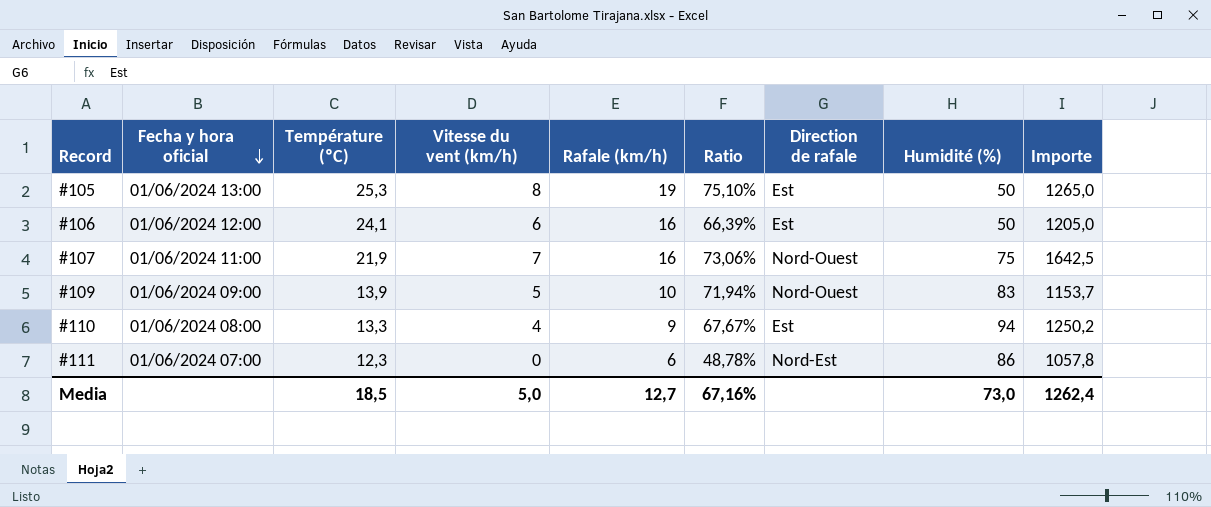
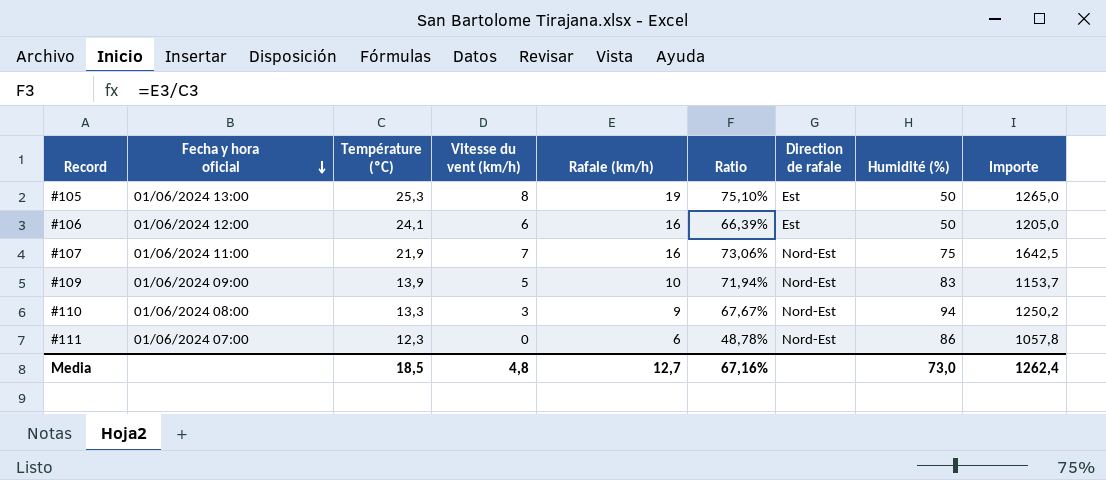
#107 | Direction de rafale: Nord-Ouest -> Nord-Est
#109 | Direction de rafale: Nord-Ouest -> Nord-Est
#110 | Vitesse du vent (km/h): 4 -> 3
#110 | Direction de rafale: Est -> Nord-Est
Media | Vitesse du vent (km/h): 5,0 -> 4,8

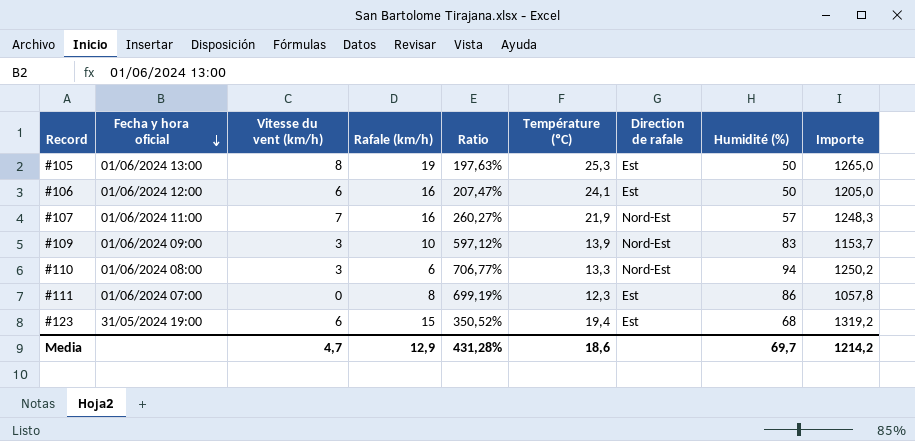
column Ratio | formula: [Rafale (km/h)] / [Température (ºC)] -> [Humidité (%)] / [Température (ºC)]
column Température (ºC) | position: 3 -> 6
#107 | Humidité (%): 75 -> 57
#107 | Importe: 1642,5 -> 1248,3
#109 | Vitesse du vent (km/h): 5 -> 3
#110 | Rafale (km/h): 9 -> 6
#111 | Rafale (km/h): 6 -> 8
#111 | Direction de rafale: Nord-Est -> Est
row #123: none -> 31/05/2024 19:00 | 6 | 15 | 350,52% | 19,4 | Est | 68 | 1319,2
Media | Vitesse du vent (km/h): 4,8 -> 4,7
Media | Rafale (km/h): 12,7 -> 12,9
Media | Ratio: 67,16% -> 431,28%
Media | Température (ºC): 18,5 -> 18,6
Media | Humidité (%): 73,0 -> 69,7
Media | Importe: 1262,4 -> 1214,2

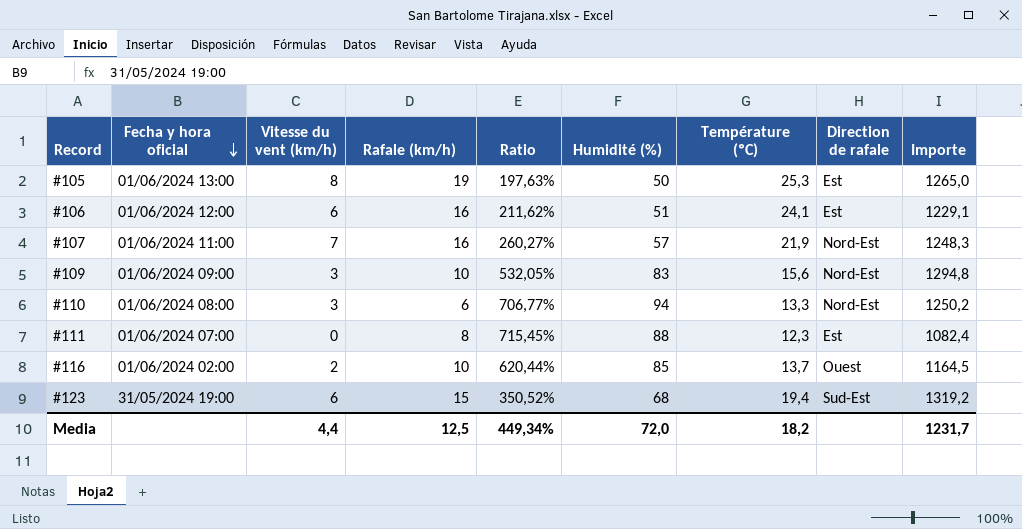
column Humidité (%) | position: 8 -> 6
#106 | Ratio: 207,47% -> 211,62%
#106 | Humidité (%): 50 -> 51
#106 | Importe: 1205,0 -> 1229,1
#109 | Ratio: 597,12% -> 532,05%
#109 | Température (ºC): 13,9 -> 15,6
#109 | Importe: 1153,7 -> 1294,8
#111 | Ratio: 699,19% -> 715,45%
#111 | Humidité (%): 86 -> 88
#111 | Importe: 1057,8 -> 1082,4
row #116: none -> 01/06/2024 02:00 | 2 | 10 | 620,44% | 85 | 13,7 | Ouest | 1164,5
#123 | Direction de rafale: Est -> Sud-Est
Media | Vitesse du vent (km/h): 4,7 -> 4,4
Media | Rafale (km/h): 12,9 -> 12,5
Media | Ratio: 431,28% -> 449,34%
Media | Humidité (%): 69,7 -> 72,0
Media | Température (ºC): 18,6 -> 18,2
Media | Importe: 1214,2 -> 1231,7

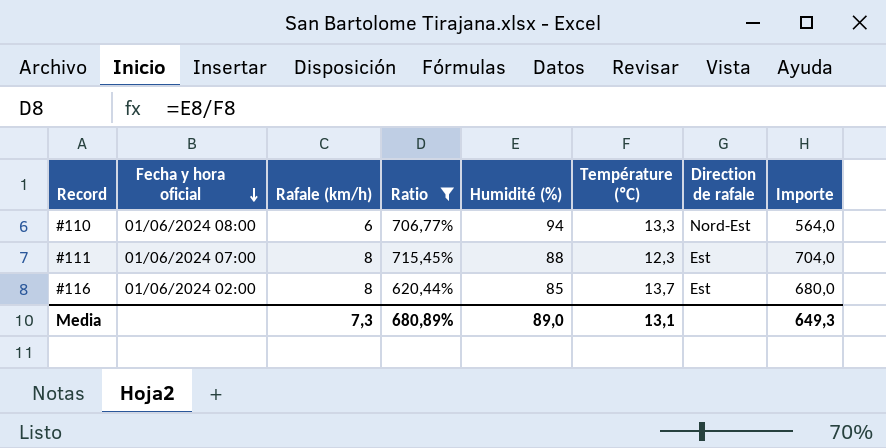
filter: none -> Ratio >= 620,44%
column Vitesse du vent (km/h) | position: 3 -> none
column Importe | formula: [Humidité (%)] * [Température (ºC)] -> [Rafale (km/h)] * [Humidité (%)]
#116 | Rafale (km/h): 10 -> 8
#116 | Direction de rafale: Ouest -> Est
Media | Rafale (km/h): 12,5 -> 7,3
Media | Ratio: 449,34% -> 680,89%
Media | Humidité (%): 72,0 -> 89,0
Media | Température (ºC): 18,2 -> 13,1
Media | Importe: 1231,7 -> 649,3

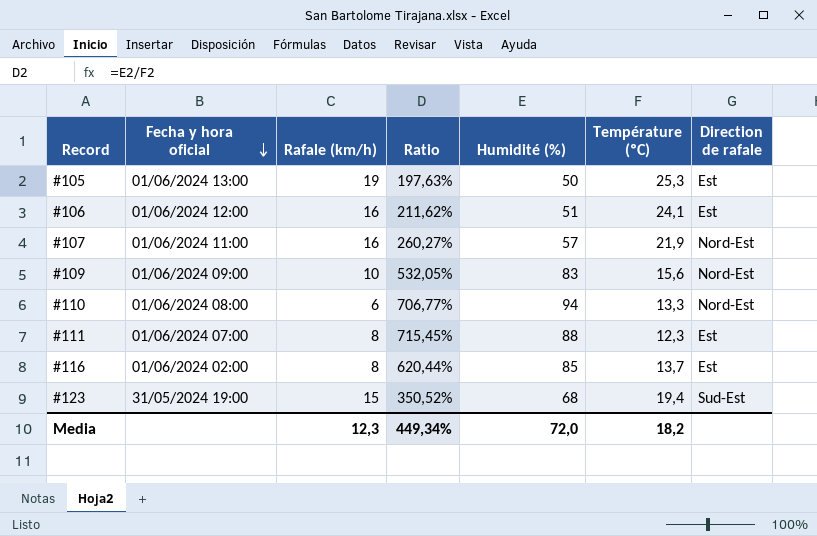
filter: Ratio >= 620,44% -> none
column Importe | formula: [Rafale (km/h)] * [Humidité (%)] -> none
Media | Rafale (km/h): 7,3 -> 12,3
Media | Ratio: 680,89% -> 449,34%
Media | Humidité (%): 89,0 -> 72,0
Media | Température (ºC): 13,1 -> 18,2

